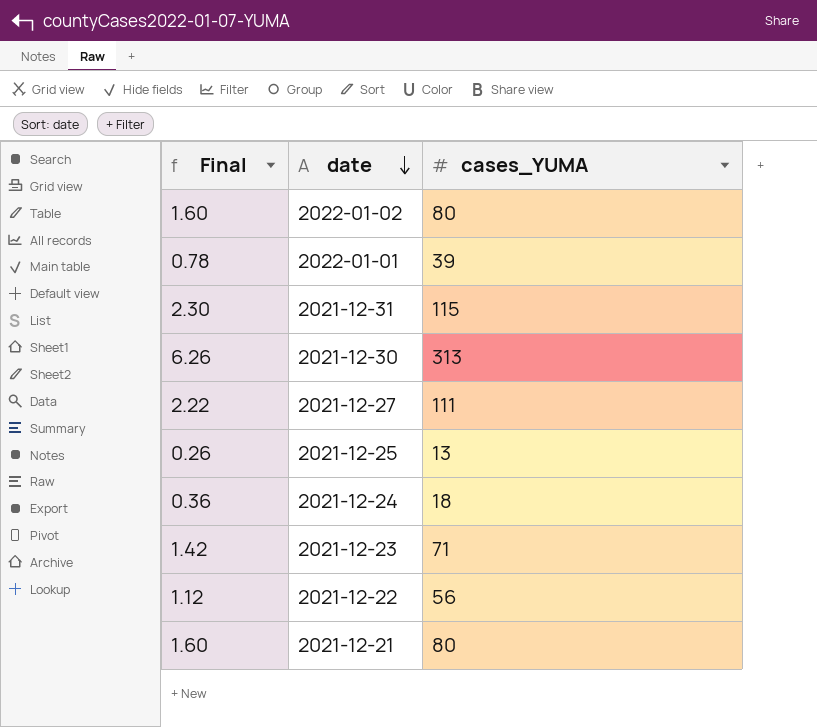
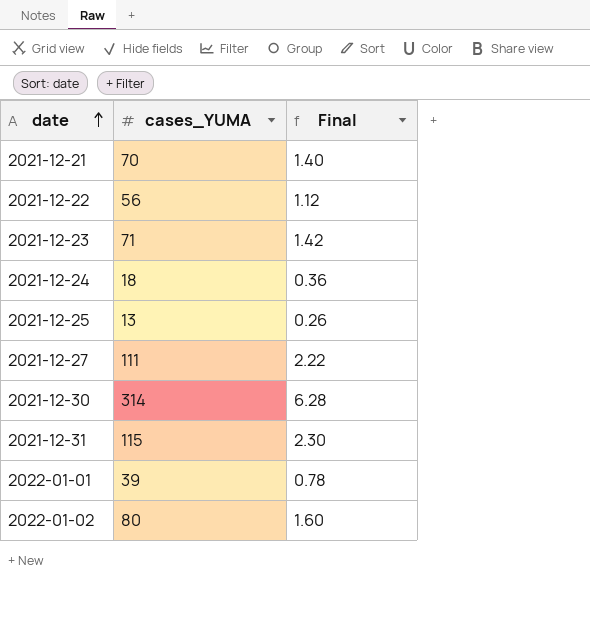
row order: date descending -> date ascending
column Final | position: 1 -> 3
2021-12-21 | cases_YUMA: 80 -> 70
2021-12-21 | Final: 1.60 -> 1.40
2021-12-30 | cases_YUMA: 313 -> 314
2021-12-30 | Final: 6.26 -> 6.28

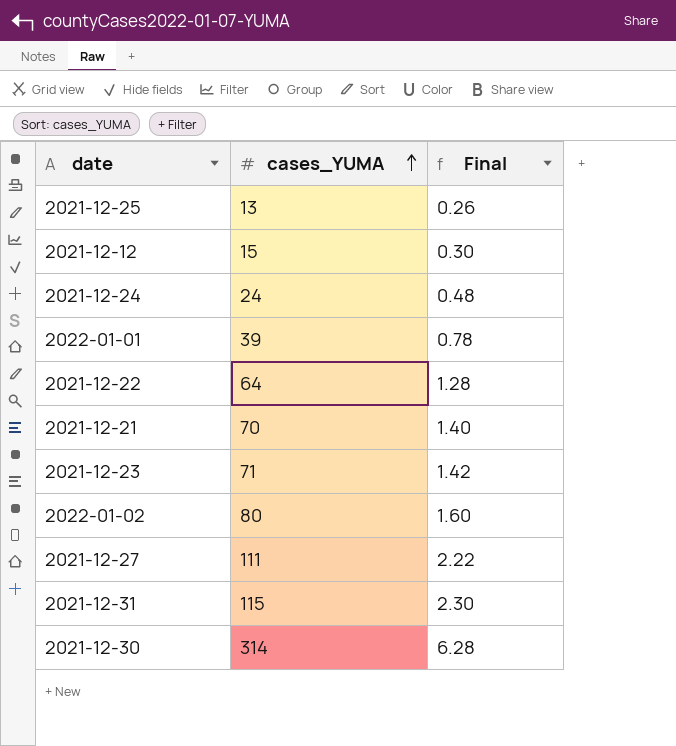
row order: date ascending -> cases_YUMA ascending
row 2021-12-12: none -> 15 | 0.30
2021-12-24 | cases_YUMA: 18 -> 24
2021-12-24 | Final: 0.36 -> 0.48
2021-12-22 | cases_YUMA: 56 -> 64
2021-12-22 | Final: 1.12 -> 1.28

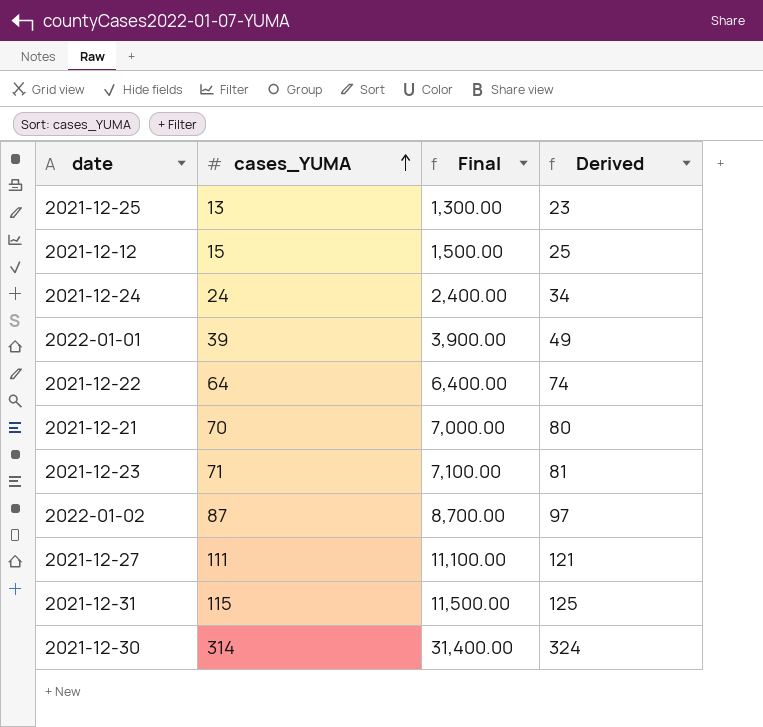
column Final | formula: [cases_YUMA] * 0.02 -> [cases_YUMA] * 100
column Derived | formula: none -> [cases_YUMA] + 10
2022-01-02 | cases_YUMA: 80 -> 87

